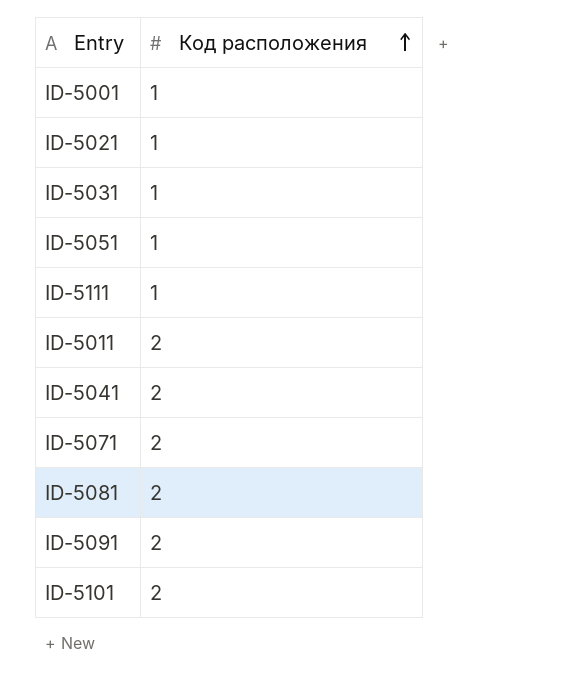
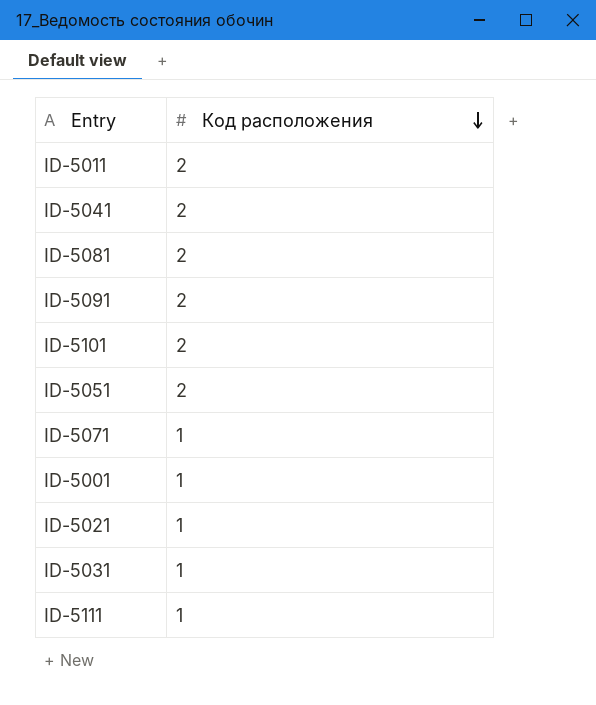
row order: Код расположения ascending -> Код расположения descending
ID-5051 | Код расположения: 1 -> 2
ID-5071 | Код расположения: 2 -> 1

